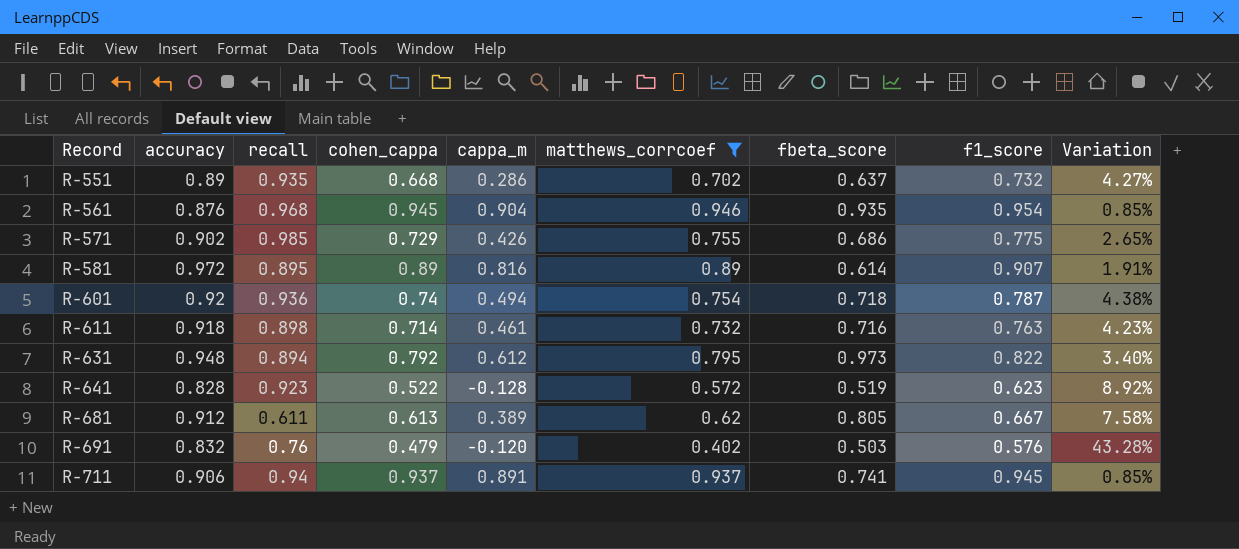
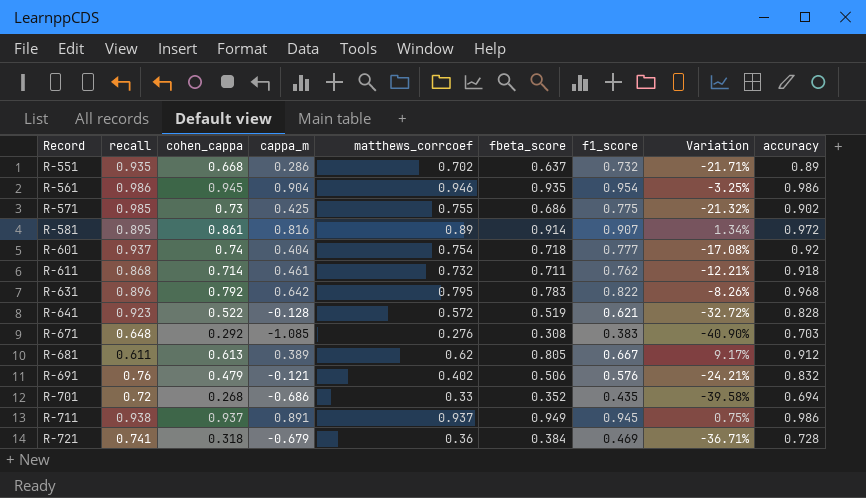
filter: matthews_corrcoef >= 0.402 -> none
column Variation | formula: ([f1_score] - [matthews_corrcoef]) / [matthews_corrcoef] -> ([f1_score] - [recall]) / [recall]
column accuracy | position: 2 -> 9
R-561 | recall: 0.968 -> 0.986
R-561 | accuracy: 0.876 -> 0.986
R-571 | cohen_cappa: 0.729 -> 0.73
R-571 | cappa_m: 0.426 -> 0.425
R-581 | cohen_cappa: 0.89 -> 0.861
R-581 | fbeta_score: 0.614 -> 0.914
R-601 | recall: 0.936 -> 0.937
R-601 | cappa_m: 0.494 -> 0.404
R-601 | f1_score: 0.787 -> 0.777
R-611 | recall: 0.898 -> 0.868
R-611 | fbeta_score: 0.716 -> 0.711
R-611 | f1_score: 0.763 -> 0.762
R-631 | recall: 0.894 -> 0.896
R-631 | cappa_m: 0.612 -> 0.642
R-631 | fbeta_score: 0.973 -> 0.783
R-631 | accuracy: 0.948 -> 0.968
R-641 | f1_score: 0.623 -> 0.621
R-691 | cappa_m: -0.120 -> -0.121
R-691 | fbeta_score: 0.503 -> 0.506
R-711 | recall: 0.94 -> 0.938
R-711 | fbeta_score: 0.741 -> 0.949
R-711 | accuracy: 0.906 -> 0.986

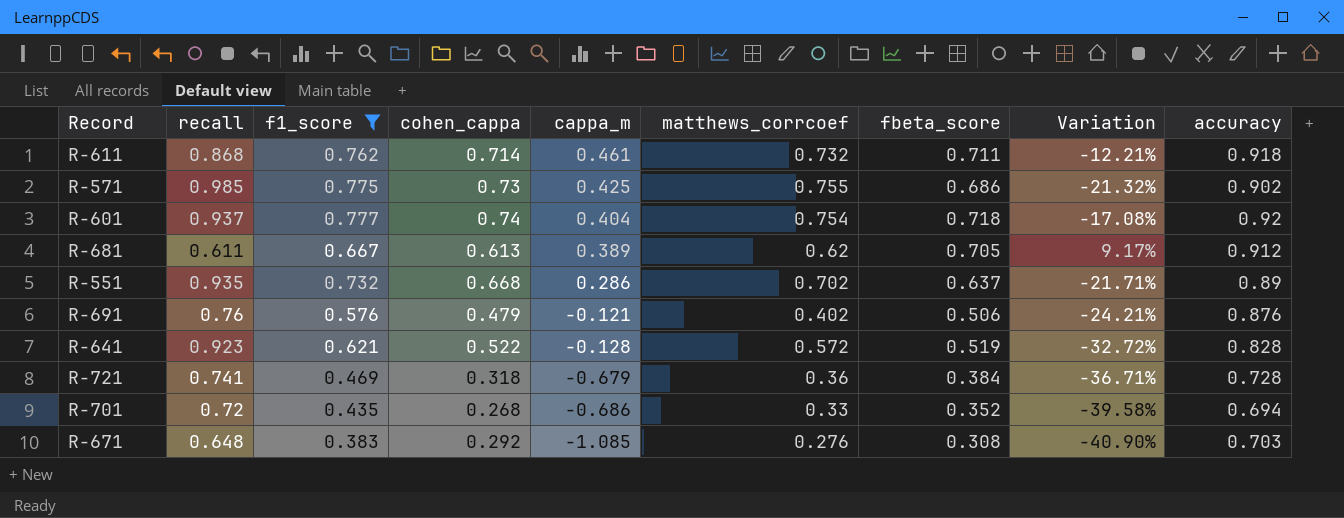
filter: none -> f1_score <= 0.777
row order: Record ascending -> cappa_m descending
column f1_score | position: 7 -> 3
R-681 | fbeta_score: 0.805 -> 0.705
R-691 | accuracy: 0.832 -> 0.876

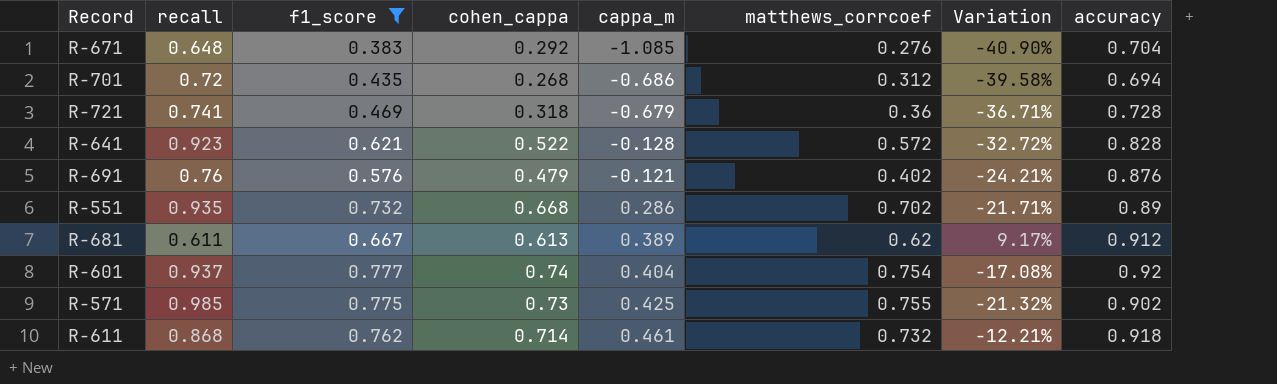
row order: cappa_m descending -> cappa_m ascending
column fbeta_score | position: 7 -> none
R-671 | accuracy: 0.703 -> 0.704
R-701 | matthews_corrcoef: 0.33 -> 0.312

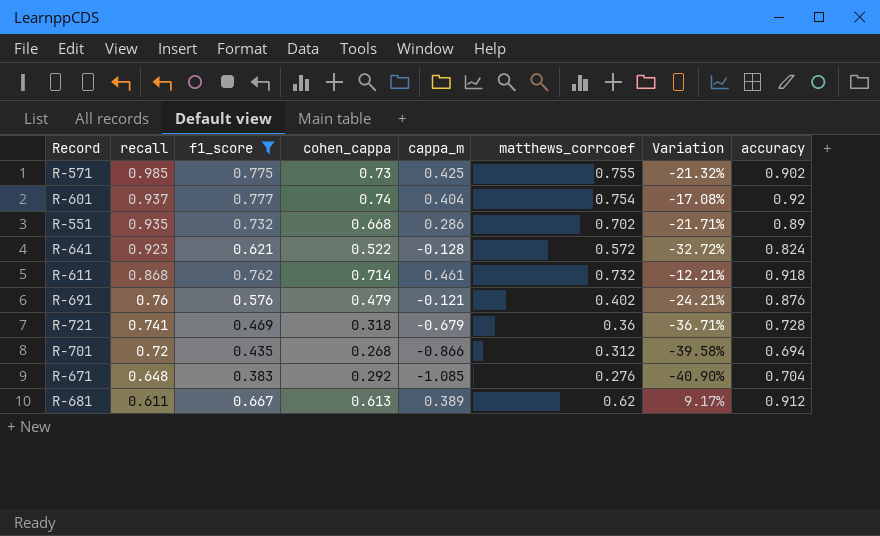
row order: cappa_m ascending -> recall descending
R-641 | accuracy: 0.828 -> 0.824
R-701 | cappa_m: -0.686 -> -0.866

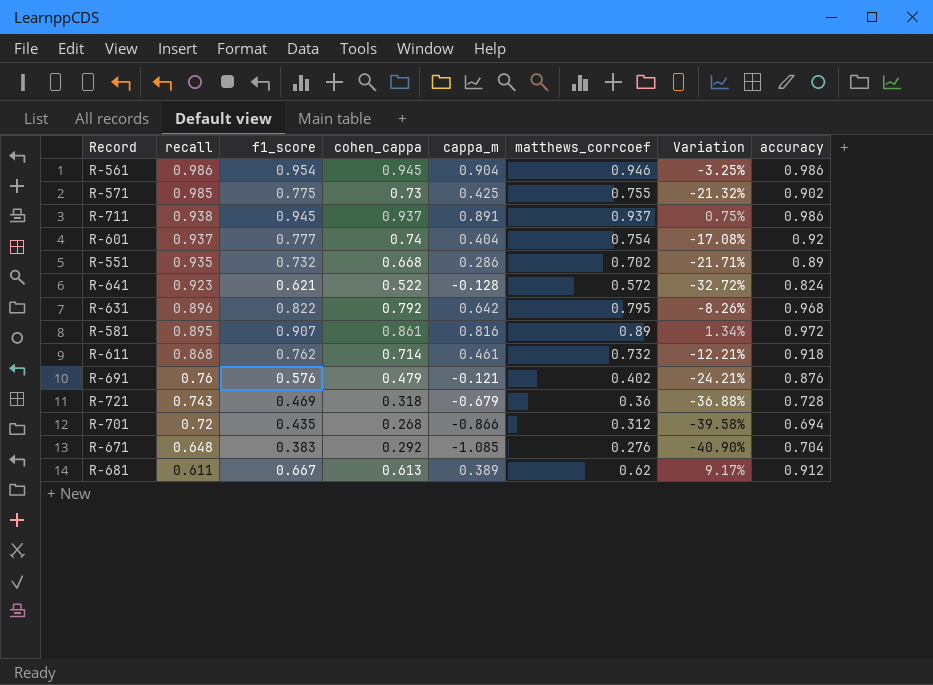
filter: f1_score <= 0.777 -> none
R-721 | recall: 0.741 -> 0.743
R-721 | Variation: -36.71% -> -36.88%

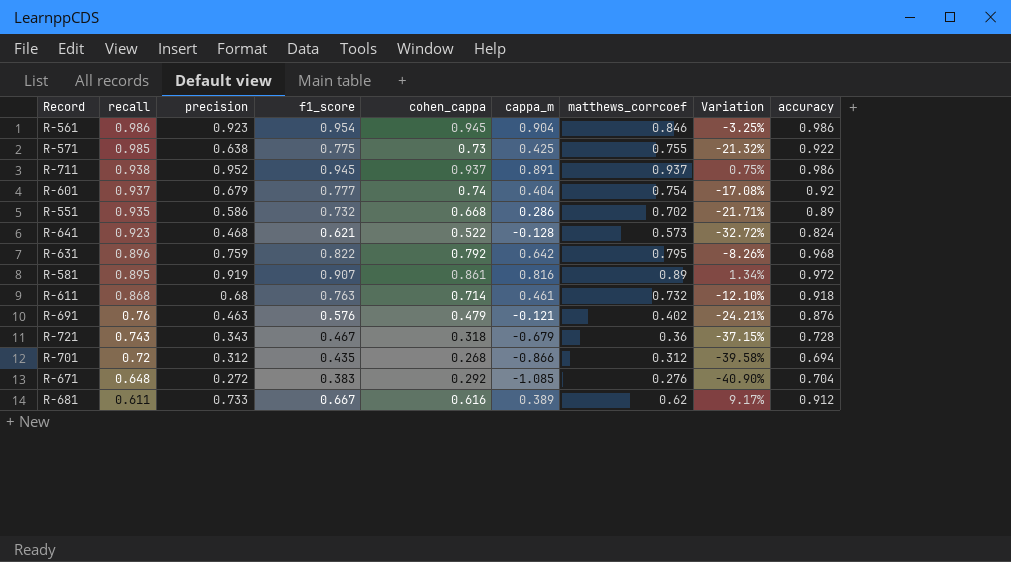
column precision | position: none -> 3
R-561 | matthews_corrcoef: 0.946 -> 0.846
R-571 | accuracy: 0.902 -> 0.922
R-641 | matthews_corrcoef: 0.572 -> 0.573
R-611 | f1_score: 0.762 -> 0.763
R-611 | Variation: -12.21% -> -12.10%
R-721 | f1_score: 0.469 -> 0.467
R-721 | Variation: -36.88% -> -37.15%
R-681 | cohen_cappa: 0.613 -> 0.616

